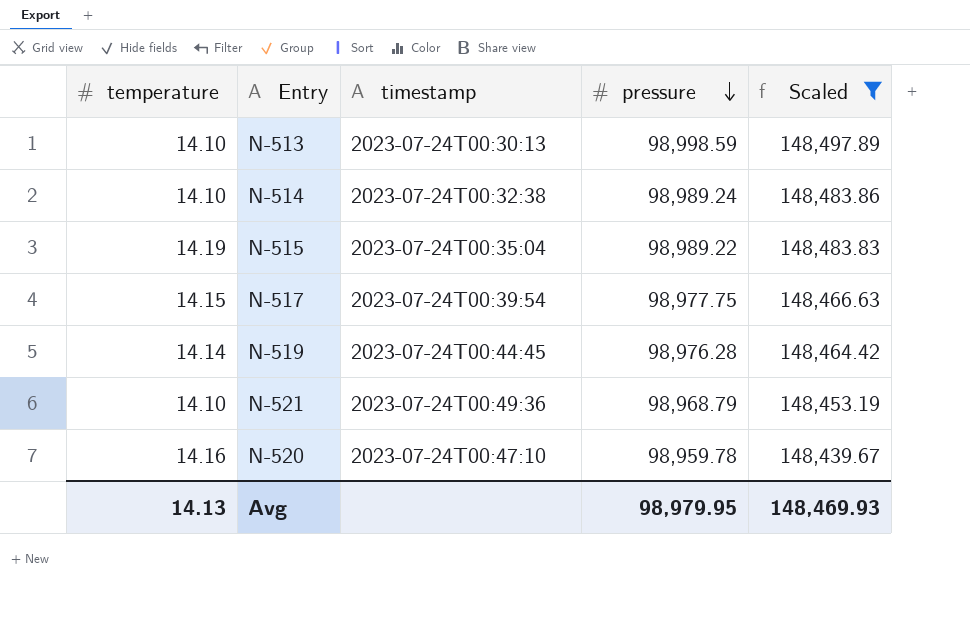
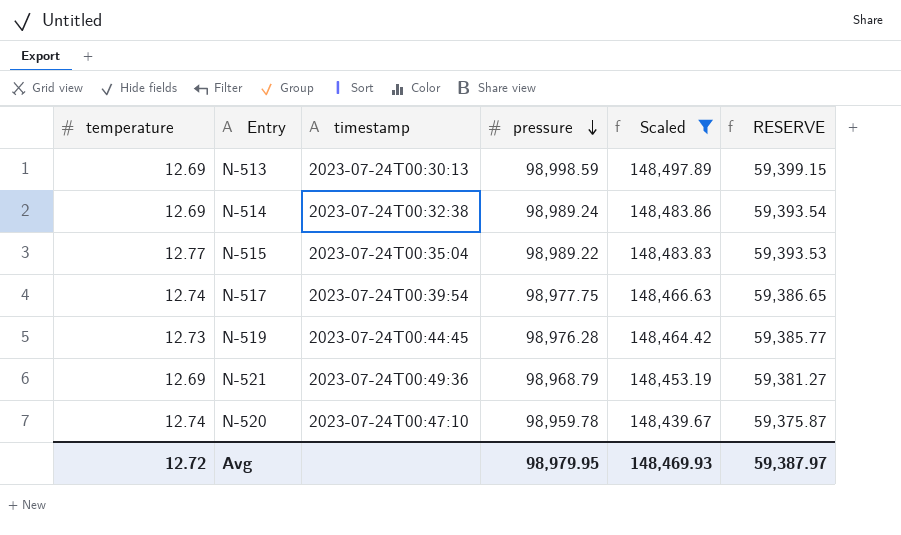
column RESERVE | formula: none -> [pressure] * 0.6
N-513 | temperature: 14.10 -> 12.69
N-514 | temperature: 14.10 -> 12.69
N-515 | temperature: 14.19 -> 12.77
N-517 | temperature: 14.15 -> 12.74
N-519 | temperature: 14.14 -> 12.73
N-521 | temperature: 14.10 -> 12.69
N-520 | temperature: 14.16 -> 12.74
Avg | temperature: 14.13 -> 12.72

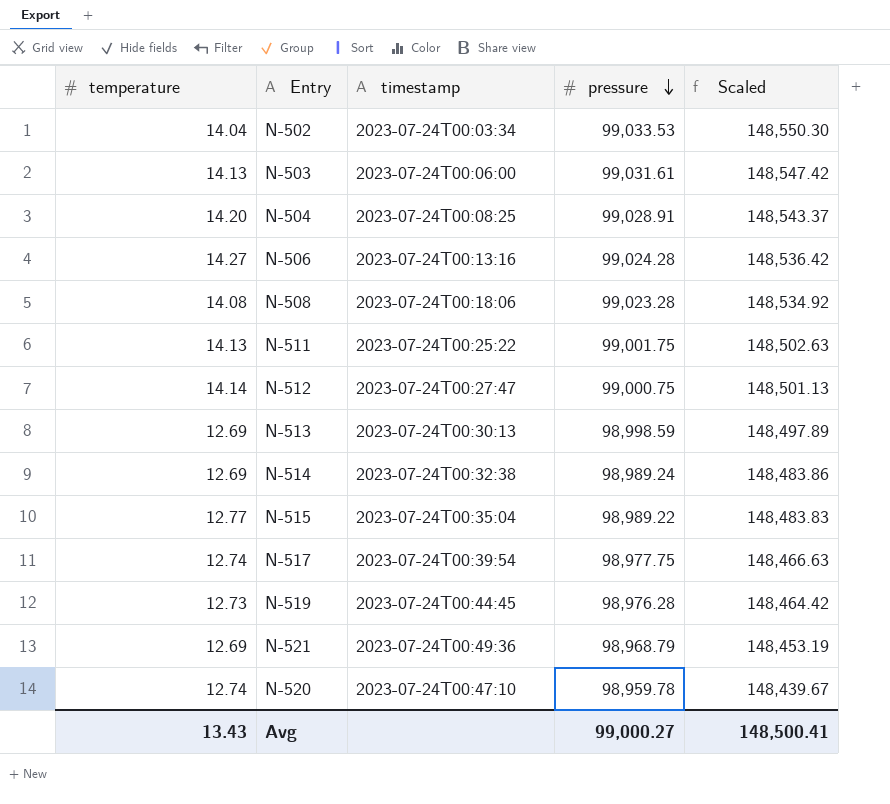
filter: Scaled <= 148,497.89 -> none
column RESERVE | formula: [pressure] * 0.6 -> none
Avg | temperature: 12.72 -> 13.43
Avg | pressure: 98,979.95 -> 99,000.27
Avg | Scaled: 148,469.93 -> 148,500.41

